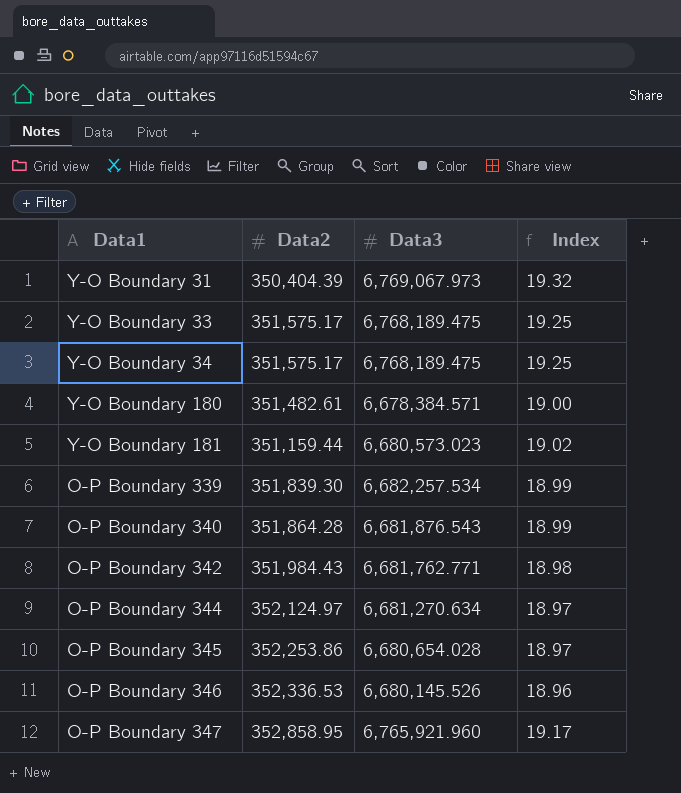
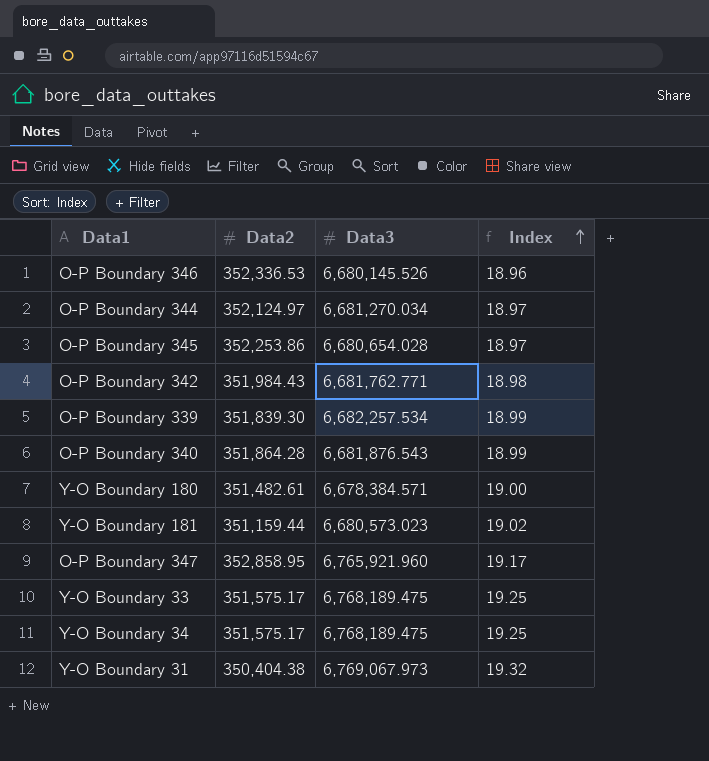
row order: none -> Index ascending
O-P Boundary 344 | Data3: 6,681,270.634 -> 6,681,270.034
Y-O Boundary 31 | Data2: 350,404.39 -> 350,404.38

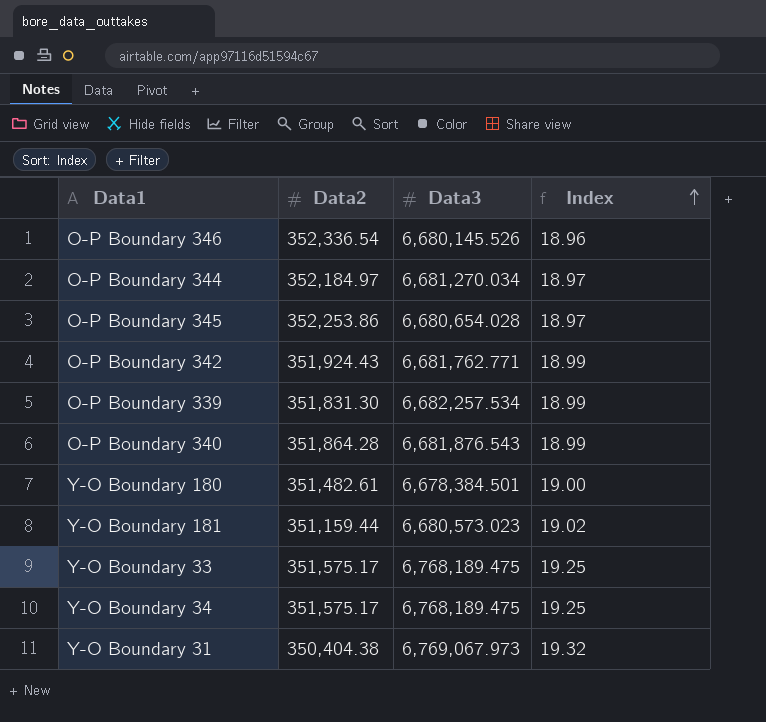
row O-P Boundary 347: 352,858.95 | 6,765,921.960 | 19.17 -> none
O-P Boundary 346 | Data2: 352,336.53 -> 352,336.54
O-P Boundary 344 | Data2: 352,124.97 -> 352,184.97
O-P Boundary 342 | Data2: 351,984.43 -> 351,924.43
O-P Boundary 342 | Index: 18.98 -> 18.99
O-P Boundary 339 | Data2: 351,839.30 -> 351,831.30
Y-O Boundary 180 | Data3: 6,678,384.571 -> 6,678,384.501

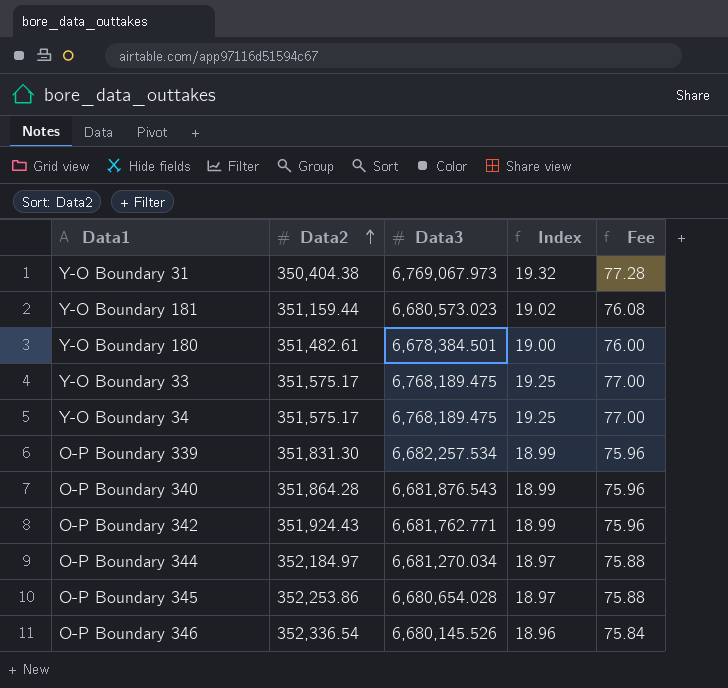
row order: Index ascending -> Data2 ascending
column Fee | formula: none -> [Index] * 4

